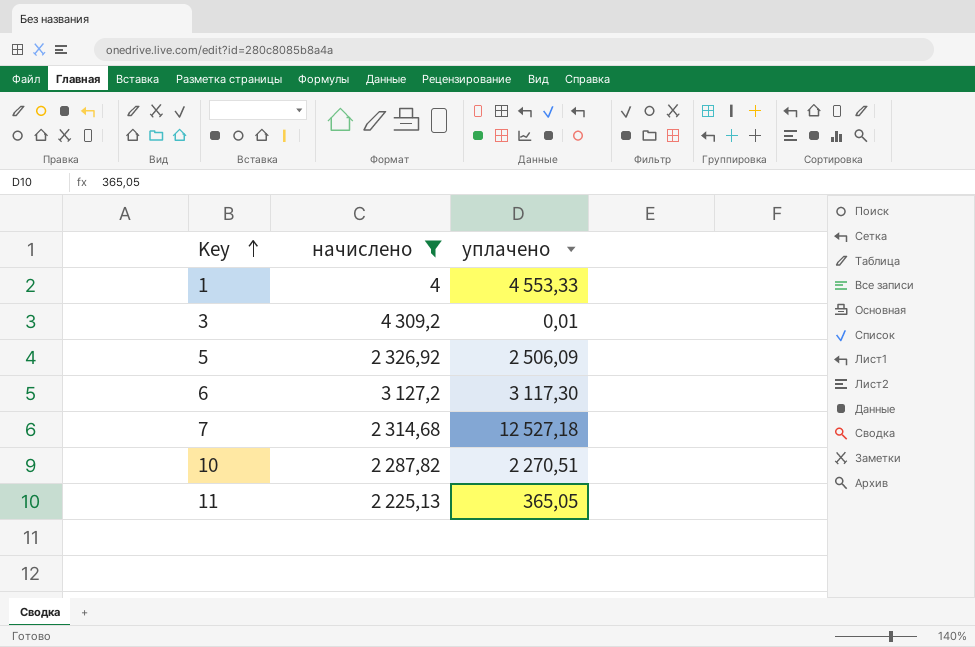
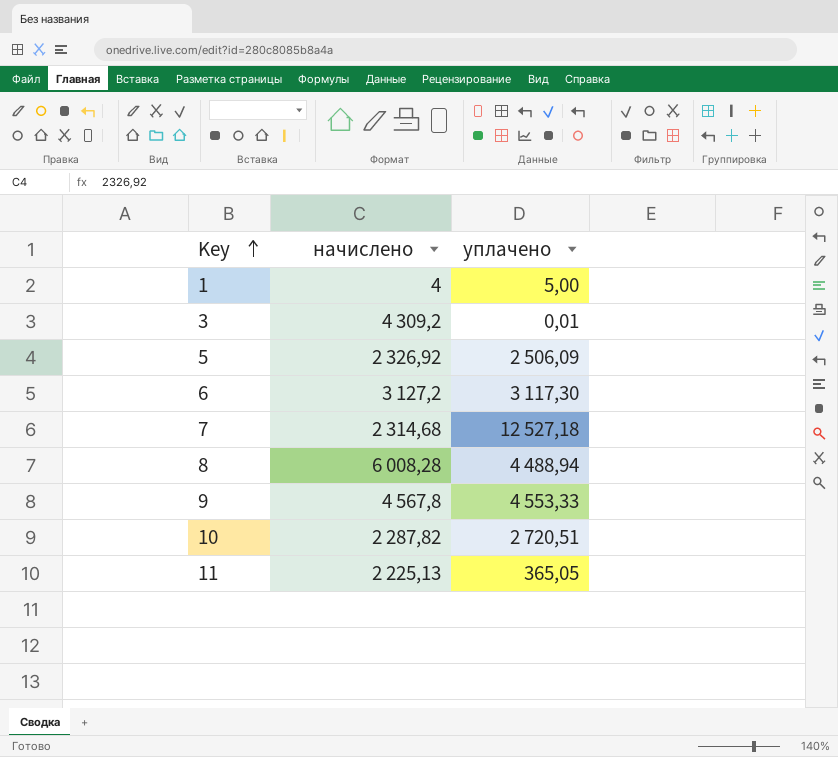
filter: начислено <= 4 309,2 -> none
1 | уплачено: 4 553,33 -> 5,00
10 | уплачено: 2 270,51 -> 2 720,51

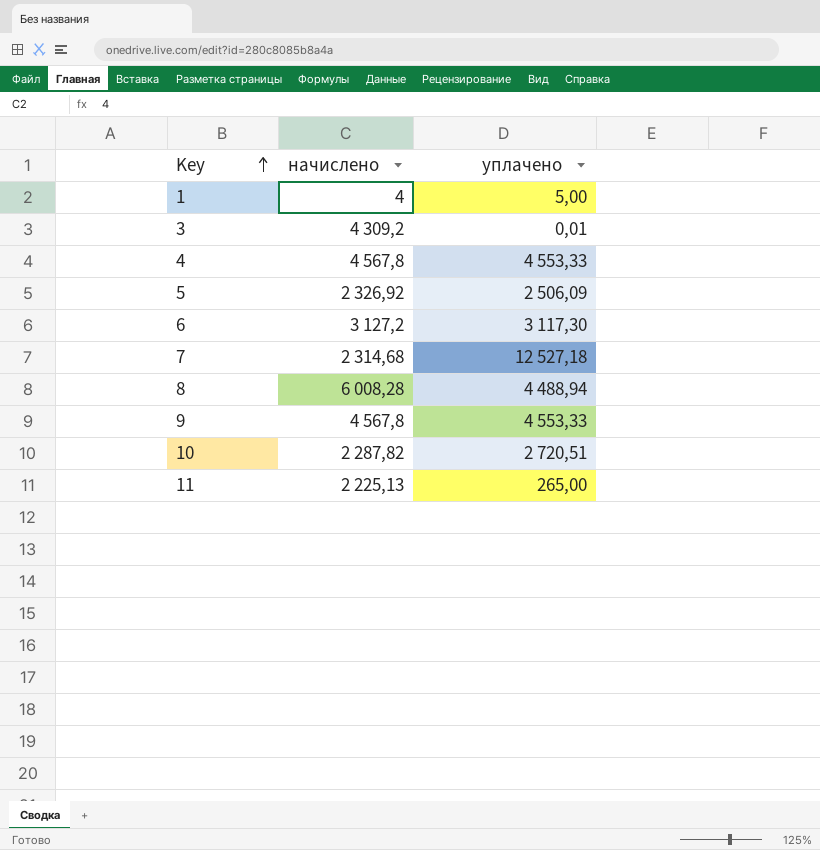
row 4: none -> 4 567,8 | 4 553,33
11 | уплачено: 365,05 -> 265,00

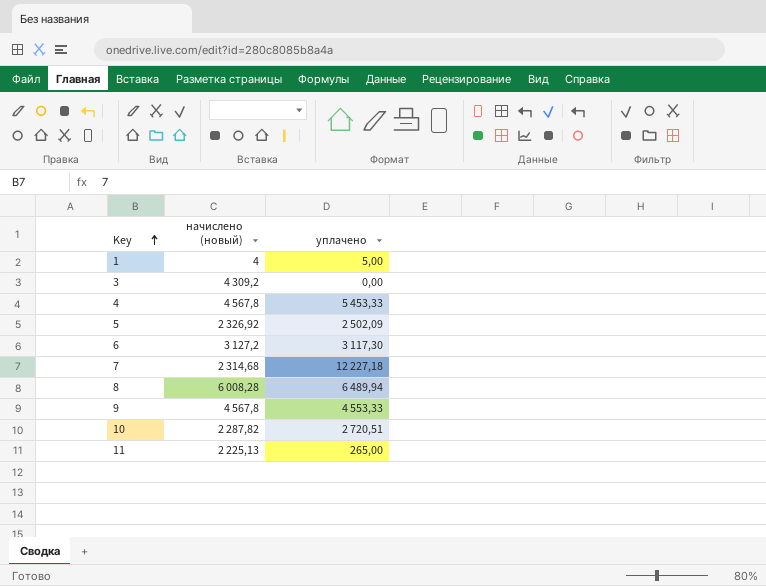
column name: начислено -> начислено (новый)
3 | уплачено: 0,01 -> 0,00
4 | уплачено: 4 553,33 -> 5 453,33
5 | уплачено: 2 506,09 -> 2 502,09
7 | уплачено: 12 527,18 -> 12 227,18
8 | уплачено: 4 488,94 -> 6 489,94

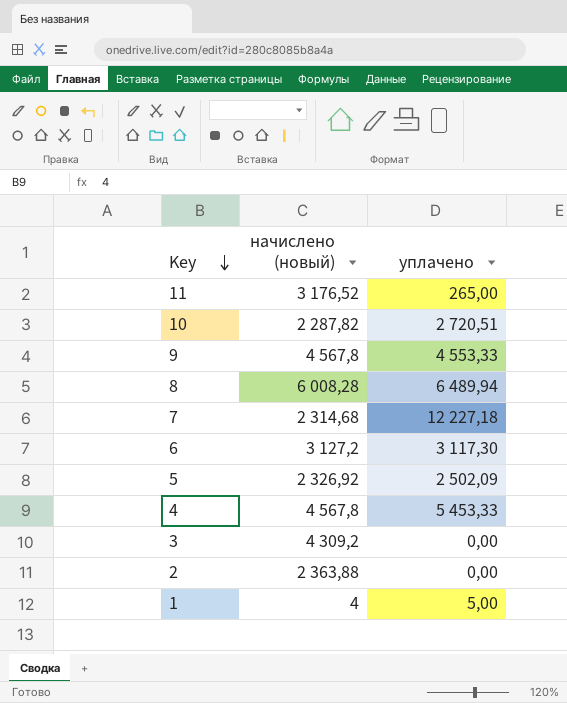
row order: Key ascending -> Key descending
11 | начислено (новый): 2 225,13 -> 3 176,52
row 2: none -> 2 363,88 | 0,00

